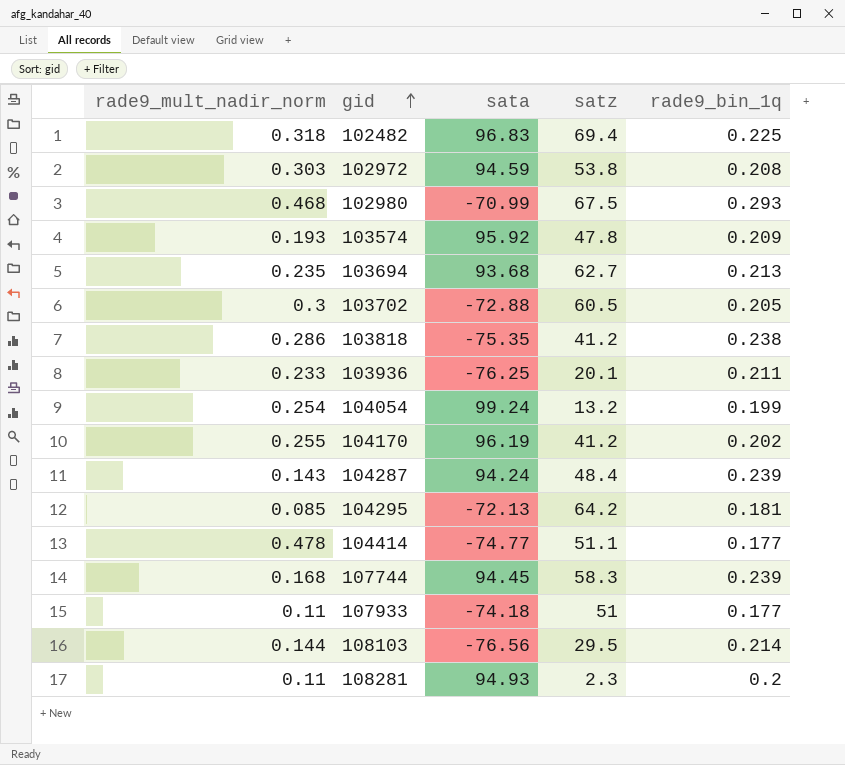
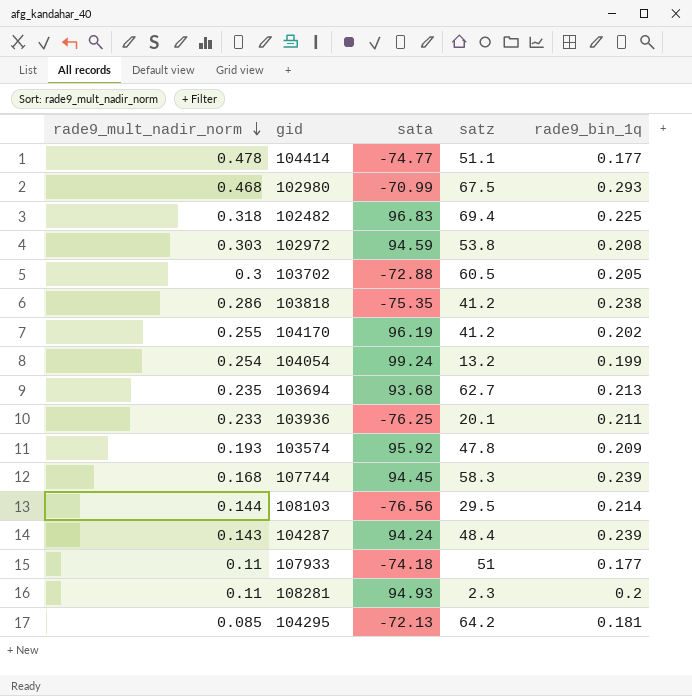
row order: gid ascending -> rade9_mult_nadir_norm descending

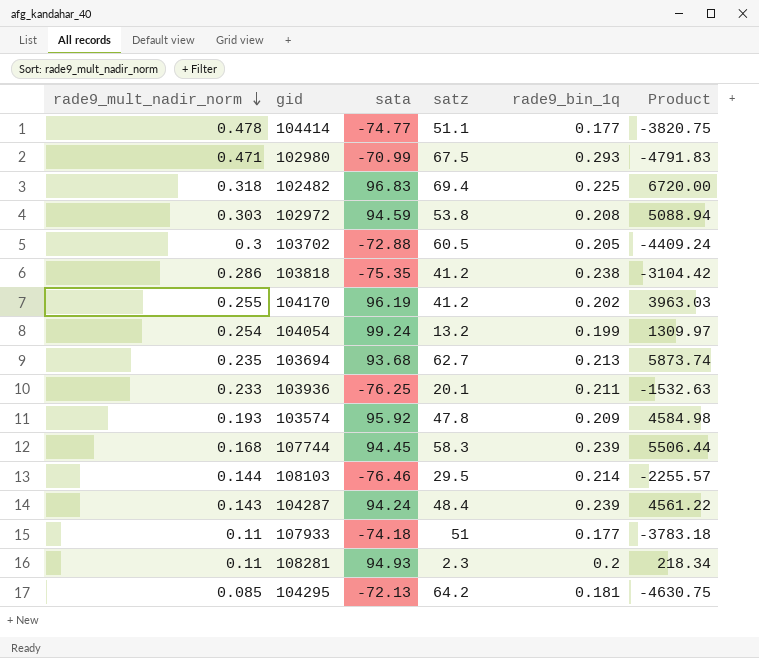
column Product | formula: none -> [sata] * [satz]
102980 | rade9_mult_nadir_norm: 0.468 -> 0.471
108103 | sata: -76.56 -> -76.46

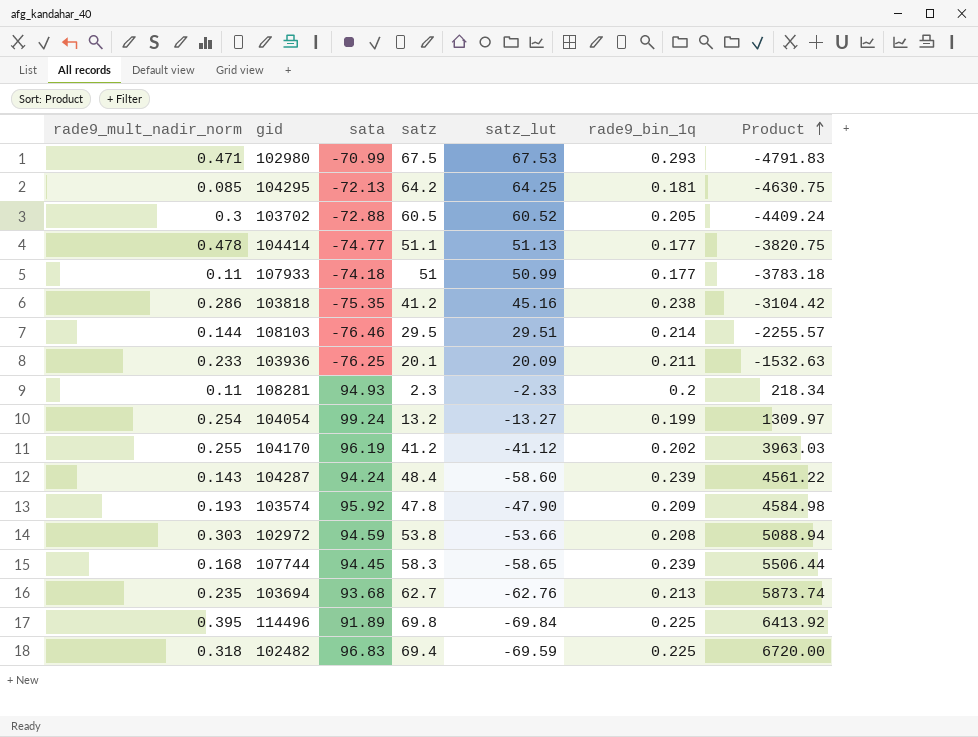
row order: rade9_mult_nadir_norm descending -> Product ascending
column satz_lut | position: none -> 5
row 114496: none -> 0.395 | 91.89 | 69.8 | -69.84 | 0.225 | 6413.92

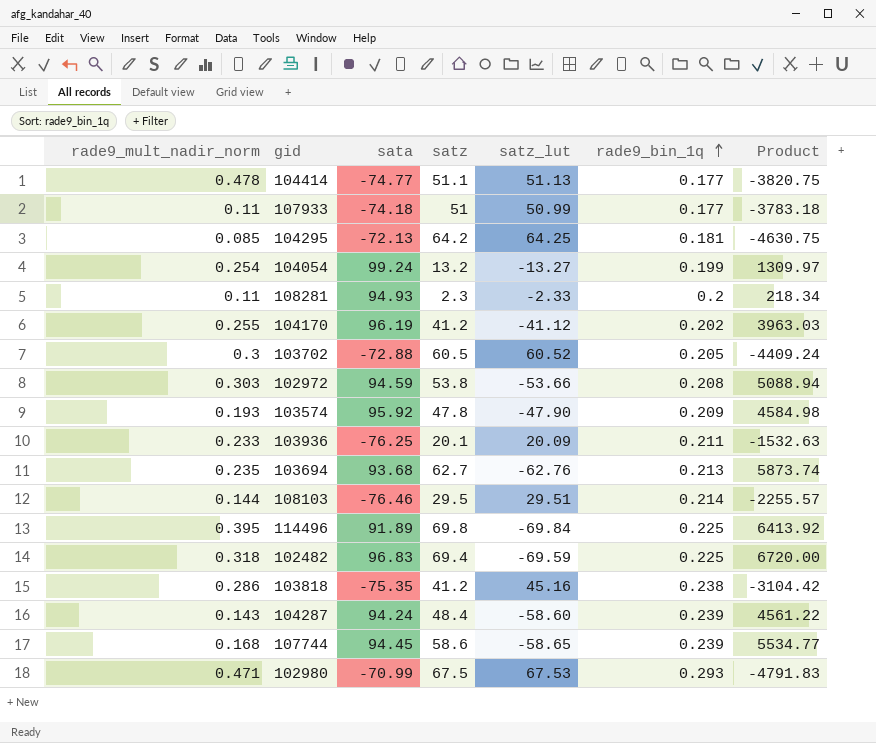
row order: Product ascending -> rade9_bin_1q ascending
107744 | satz: 58.3 -> 58.6
107744 | Product: 5506.44 -> 5534.77

